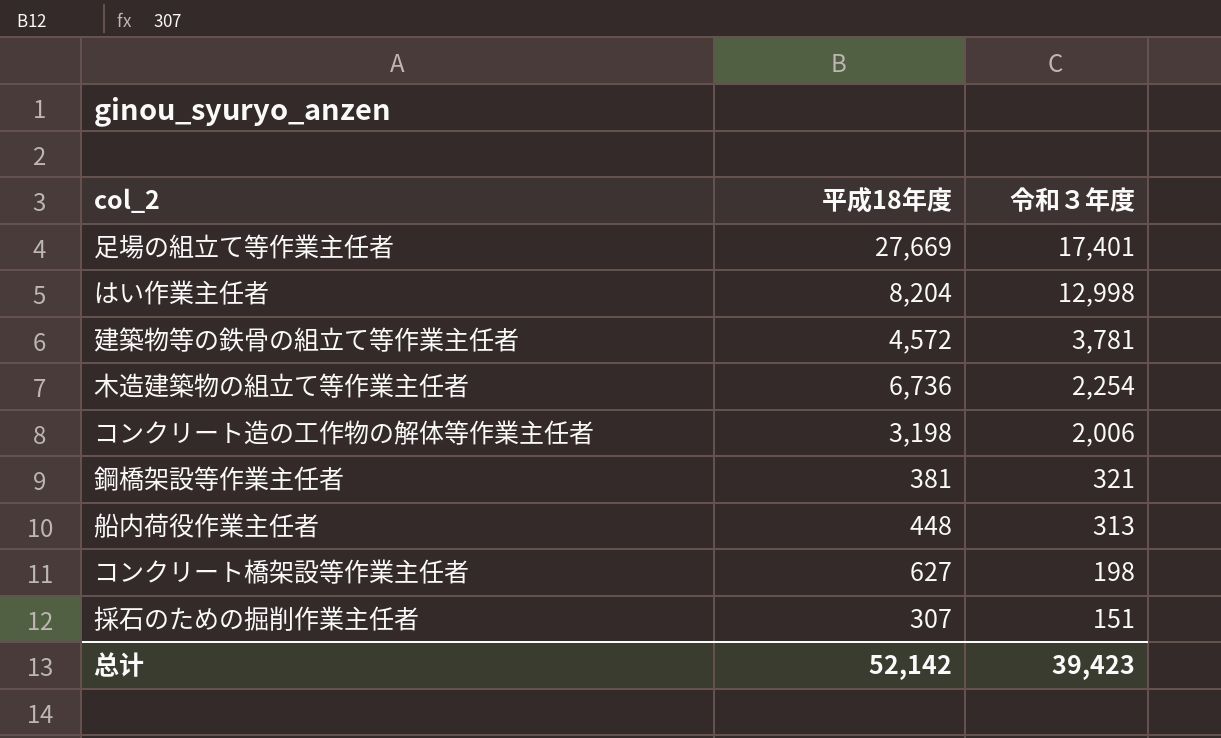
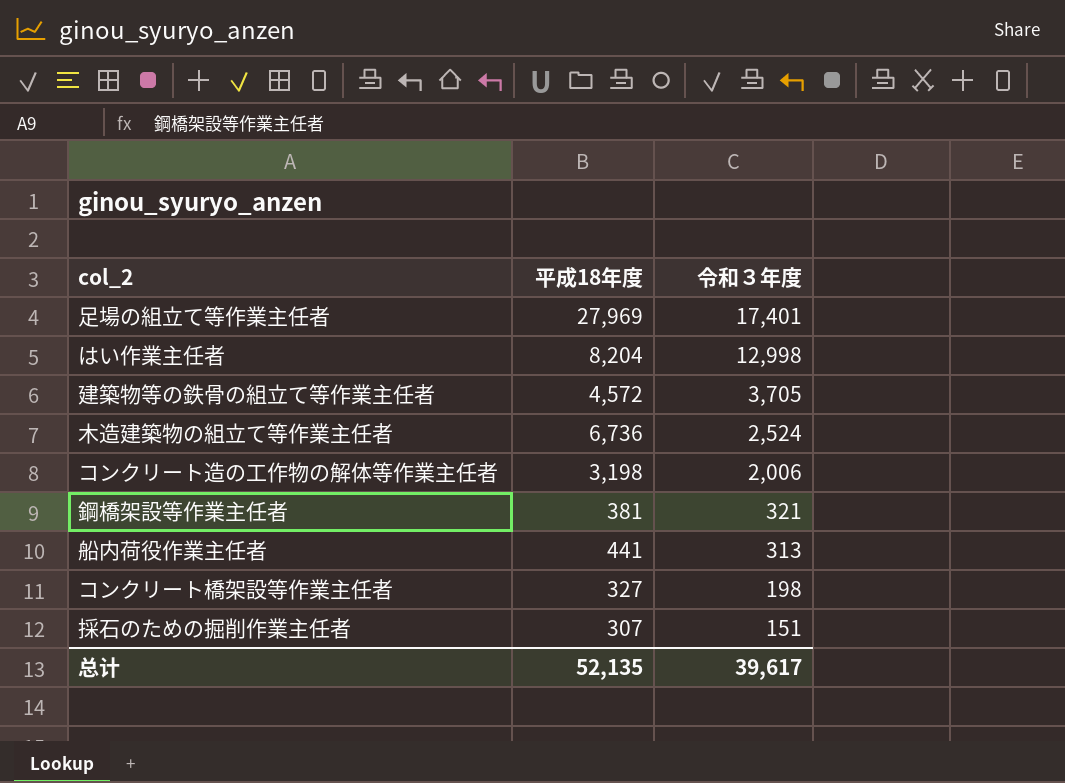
足場の組立て等作業主任者 | 平成18年度: 27,669 -> 27,969
建築物等の鉄骨の組立て等作業主任者 | 令和３年度: 3,781 -> 3,705
木造建築物の組立て等作業主任者 | 令和３年度: 2,254 -> 2,524
船内荷役作業主任者 | 平成18年度: 448 -> 441
コンクリート橋架設等作業主任者 | 平成18年度: 627 -> 327
总计 | 平成18年度: 52,142 -> 52,135
总计 | 令和３年度: 39,423 -> 39,617

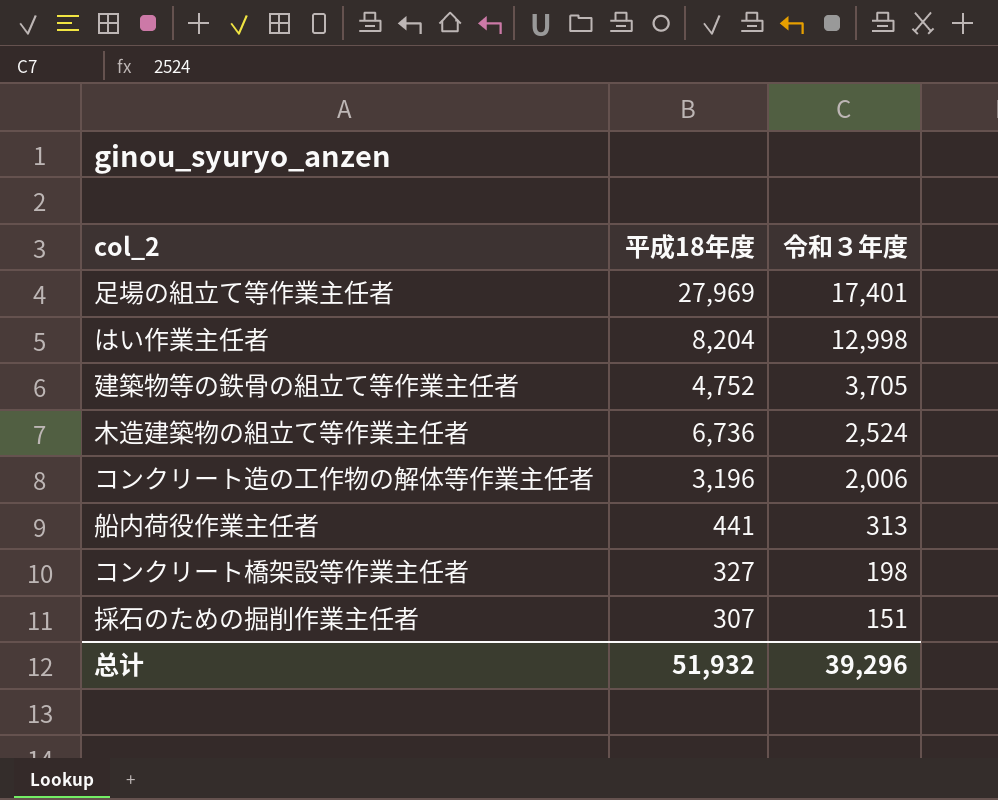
row 鋼橋架設等作業主任者: 381 | 321 -> none
建築物等の鉄骨の組立て等作業主任者 | 平成18年度: 4,572 -> 4,752
コンクリート造の工作物の解体等作業主任者 | 平成18年度: 3,198 -> 3,196
总计 | 平成18年度: 52,135 -> 51,932
总计 | 令和３年度: 39,617 -> 39,296

